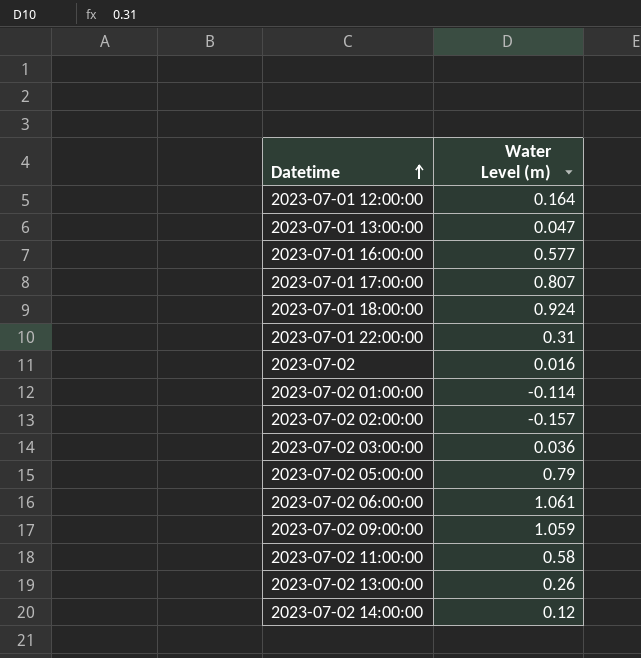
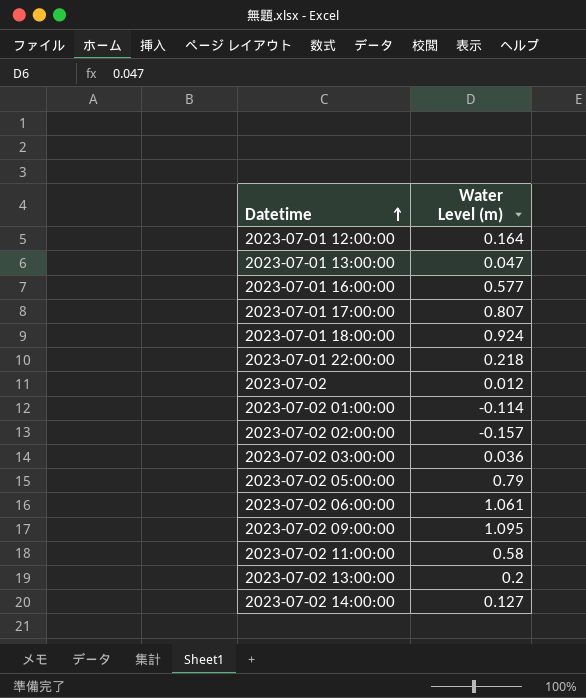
2023-07-01 22:00:00 | Water Level (m): 0.31 -> 0.218
2023-07-02 | Water Level (m): 0.016 -> 0.012
2023-07-02 09:00:00 | Water Level (m): 1.059 -> 1.095
2023-07-02 13:00:00 | Water Level (m): 0.26 -> 0.2
2023-07-02 14:00:00 | Water Level (m): 0.12 -> 0.127

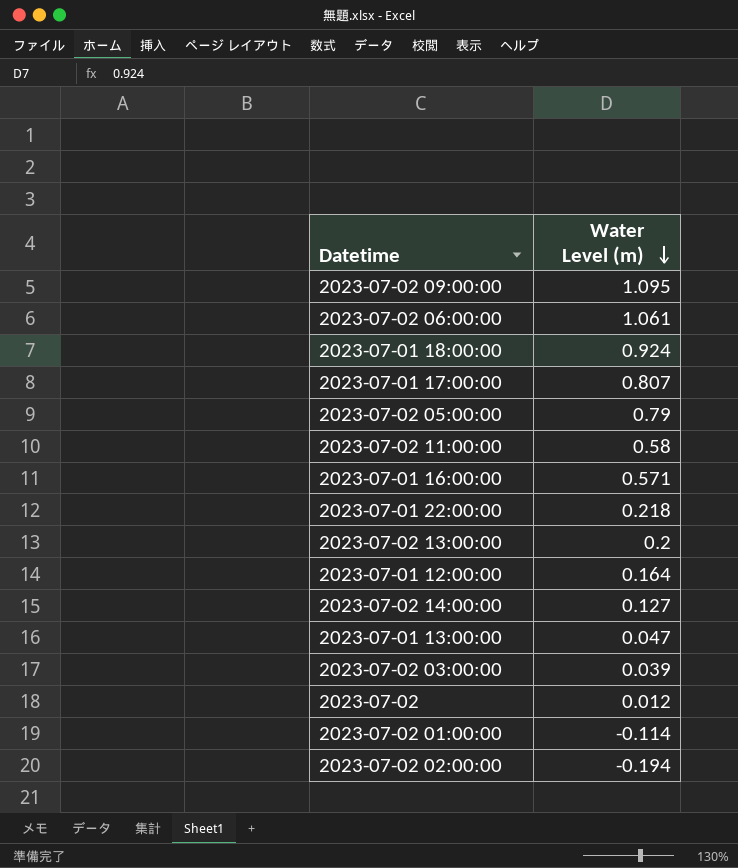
row order: Datetime ascending -> Water Level (m) descending
2023-07-01 16:00:00 | Water Level (m): 0.577 -> 0.571
2023-07-02 03:00:00 | Water Level (m): 0.036 -> 0.039
2023-07-02 02:00:00 | Water Level (m): -0.157 -> -0.194

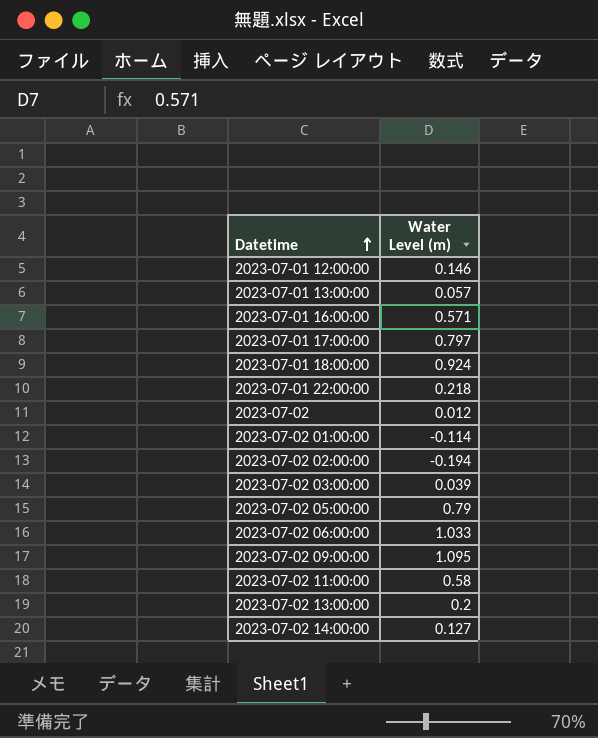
row order: Water Level (m) descending -> Datetime ascending
2023-07-01 12:00:00 | Water Level (m): 0.164 -> 0.146
2023-07-01 13:00:00 | Water Level (m): 0.047 -> 0.057
2023-07-01 17:00:00 | Water Level (m): 0.807 -> 0.797
2023-07-02 06:00:00 | Water Level (m): 1.061 -> 1.033

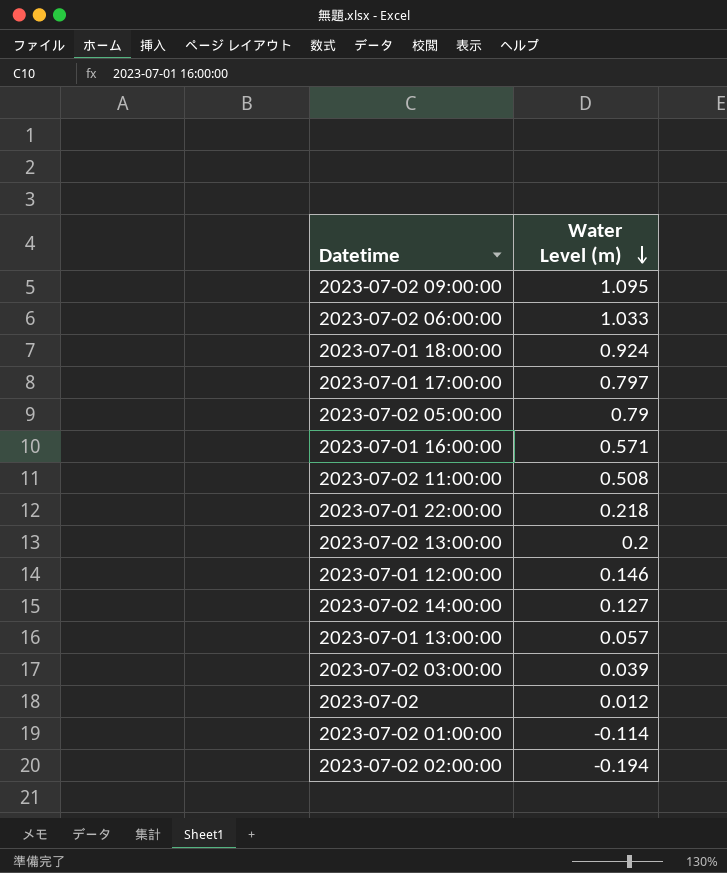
row order: Datetime ascending -> Water Level (m) descending
2023-07-02 11:00:00 | Water Level (m): 0.58 -> 0.508

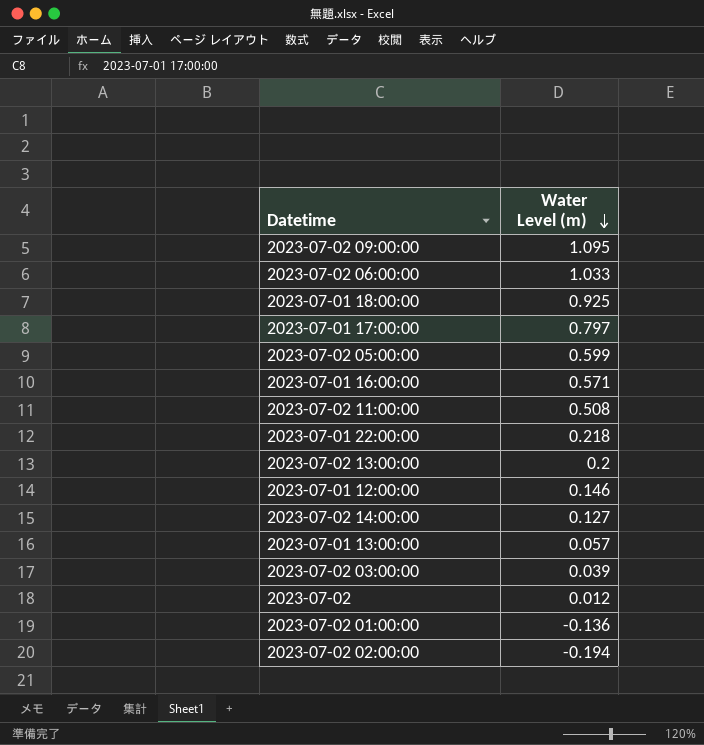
2023-07-01 18:00:00 | Water Level (m): 0.924 -> 0.925
2023-07-02 05:00:00 | Water Level (m): 0.79 -> 0.599
2023-07-02 01:00:00 | Water Level (m): -0.114 -> -0.136

